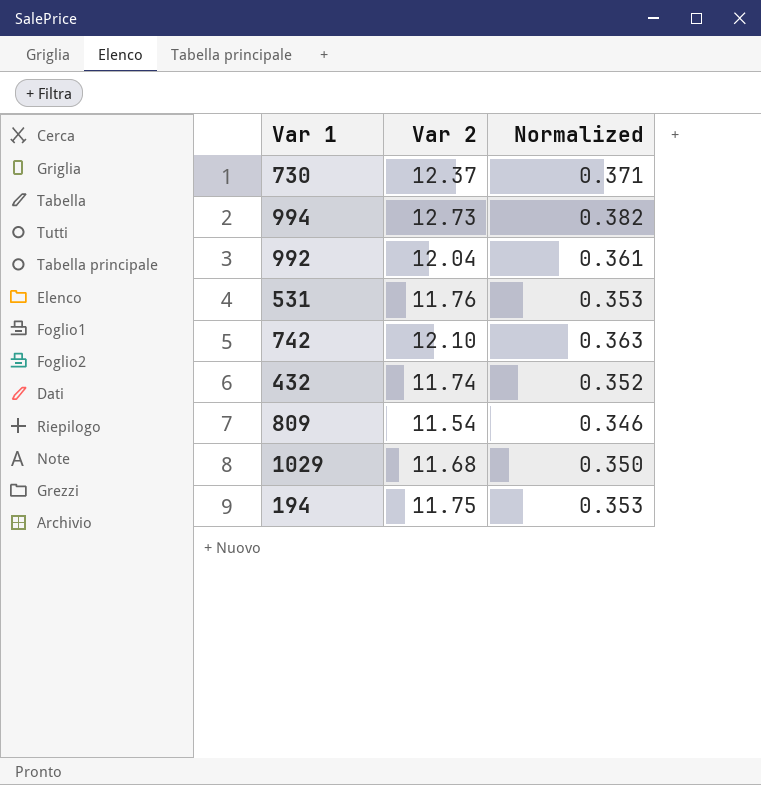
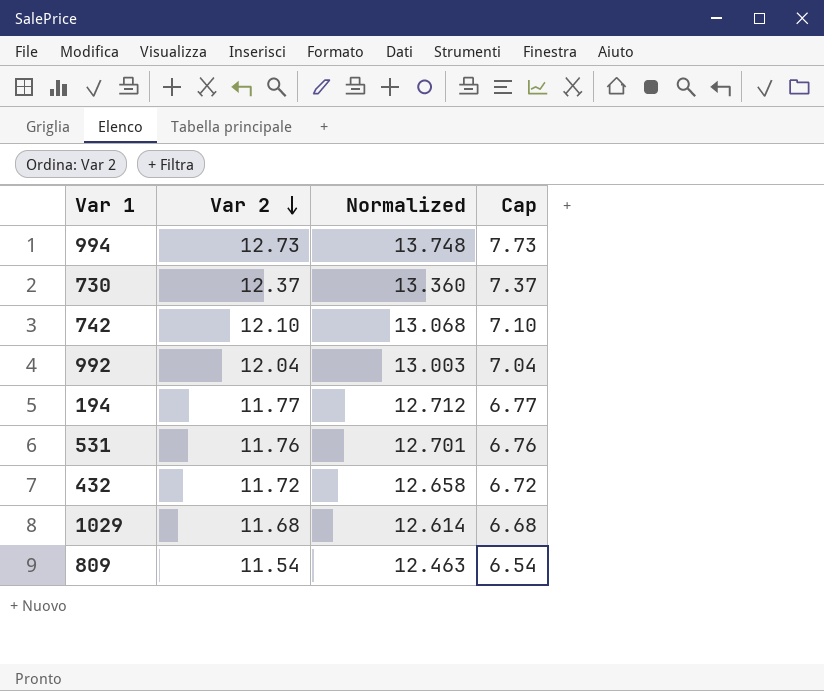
row order: none -> Var 2 descending
column Normalized | formula: [Var 2] * 0.03 -> [Var 2] * 1.08
column Cap | formula: none -> [Var 2] - 5
194 | Var 2: 11.75 -> 11.77
432 | Var 2: 11.74 -> 11.72

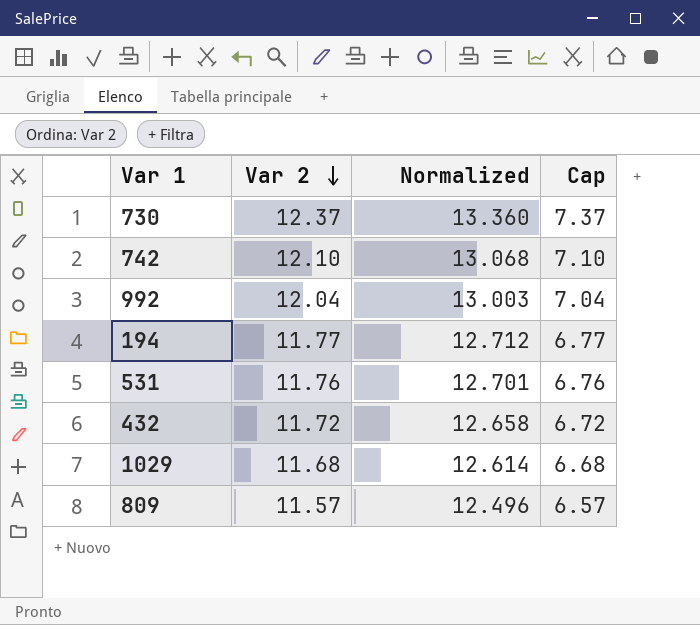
row 994: 12.73 | 13.748 | 7.73 -> none
809 | Var 2: 11.54 -> 11.57
809 | Normalized: 12.463 -> 12.496
809 | Cap: 6.54 -> 6.57

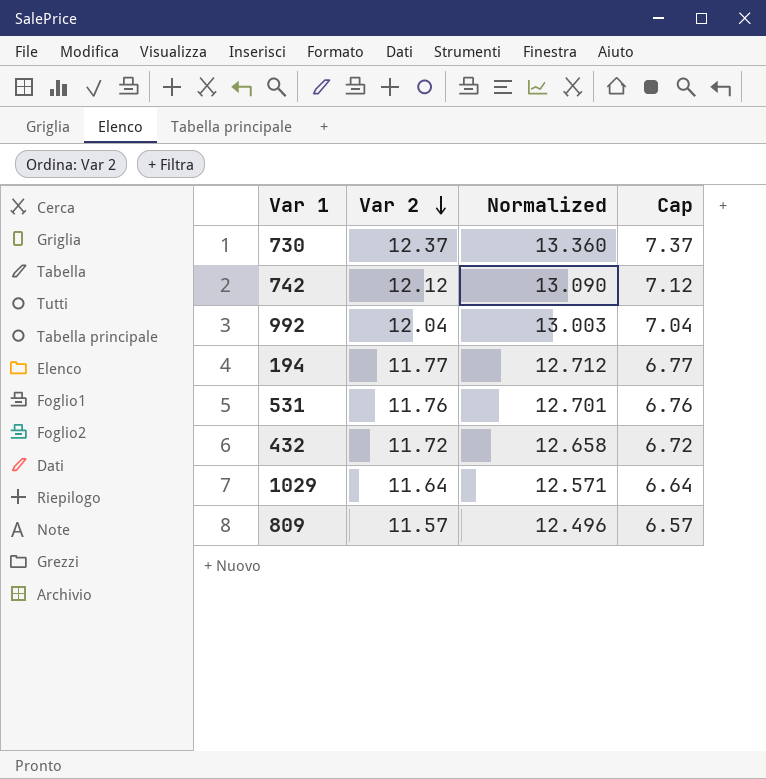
742 | Var 2: 12.10 -> 12.12
742 | Normalized: 13.068 -> 13.090
742 | Cap: 7.10 -> 7.12
1029 | Var 2: 11.68 -> 11.64
1029 | Normalized: 12.614 -> 12.571
1029 | Cap: 6.68 -> 6.64

